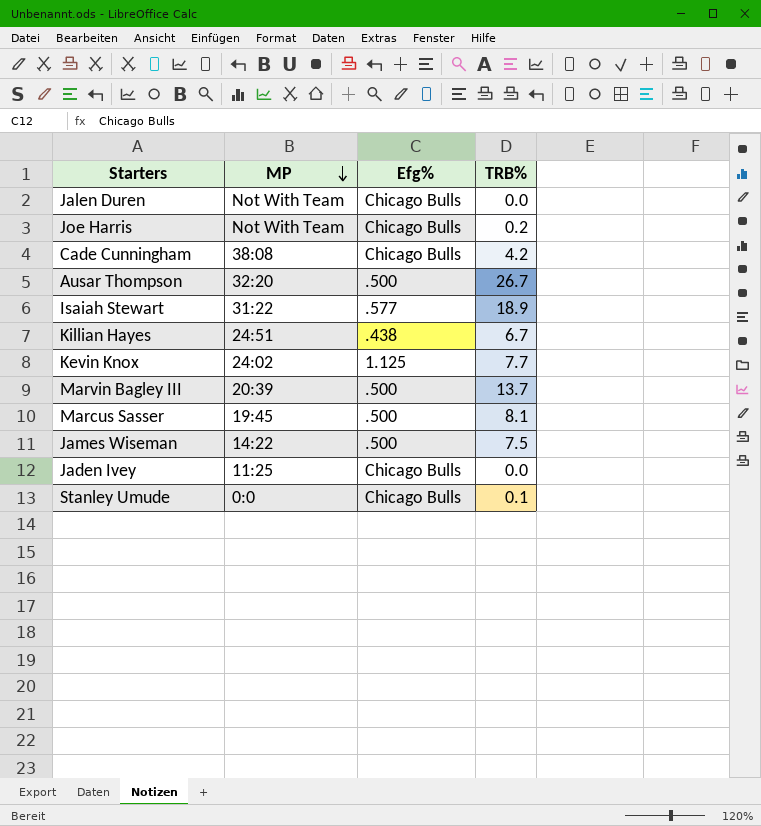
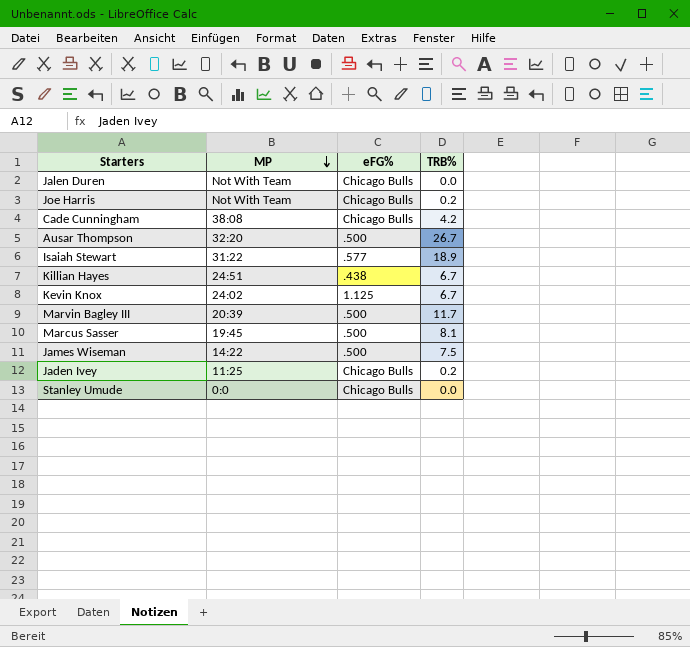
column name: Efg% -> eFG%
Kevin Knox | TRB%: 7.7 -> 6.7
Marvin Bagley III | TRB%: 13.7 -> 11.7
Jaden Ivey | TRB%: 0.0 -> 0.2
Stanley Umude | TRB%: 0.1 -> 0.0

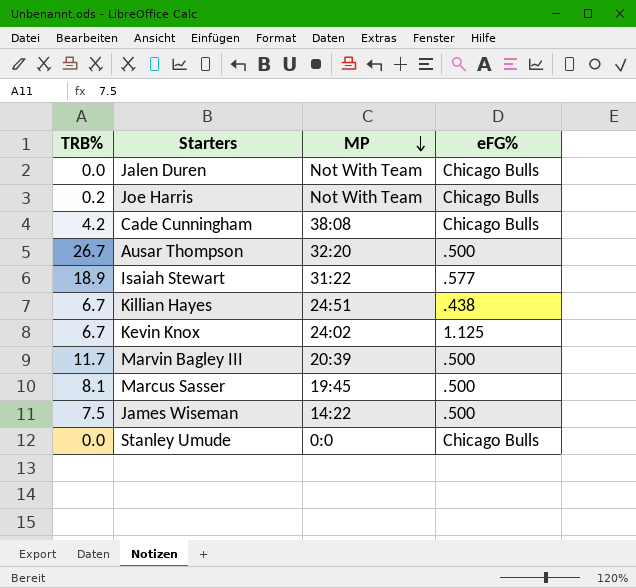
column TRB% | position: 4 -> 1
row Jaden Ivey: 11:25 | Chicago Bulls | 0.2 -> none

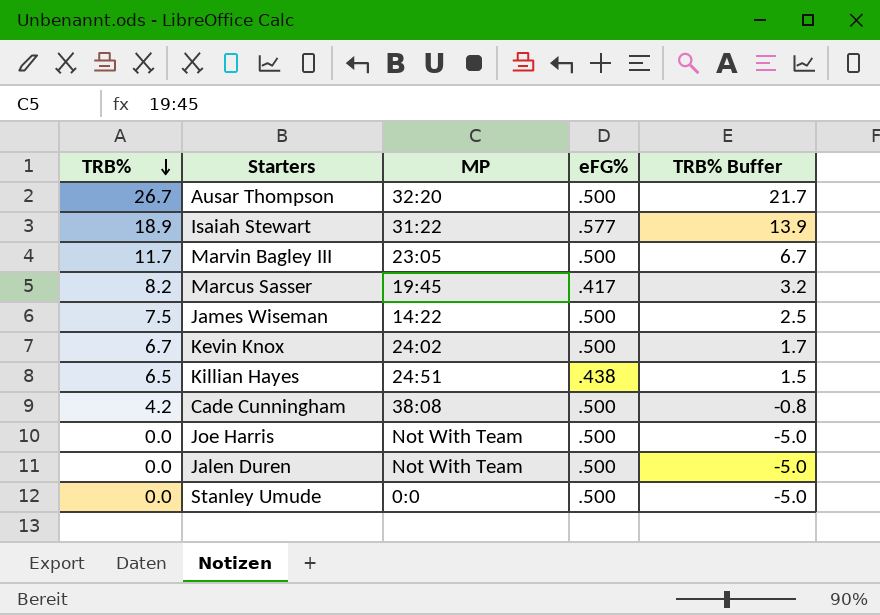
row order: MP descending -> TRB% descending
column TRB% Buffer | formula: none -> [TRB%] - 5
Marvin Bagley III | MP: 20:39 -> 23:05
Marcus Sasser | TRB%: 8.1 -> 8.2
Marcus Sasser | eFG%: .500 -> .417
Kevin Knox | eFG%: 1.125 -> .500
Killian Hayes | TRB%: 6.7 -> 6.5
Cade Cunningham | eFG%: Chicago Bulls -> .500
Joe Harris | TRB%: 0.2 -> 0.0
Joe Harris | eFG%: Chicago Bulls -> .500
Jalen Duren | eFG%: Chicago Bulls -> .500
Stanley Umude | eFG%: Chicago Bulls -> .500

